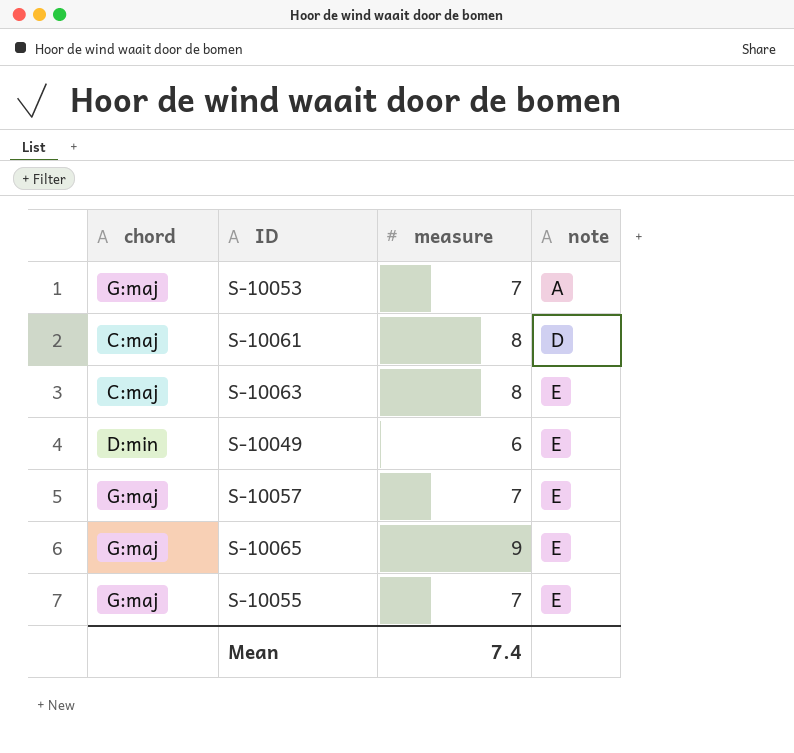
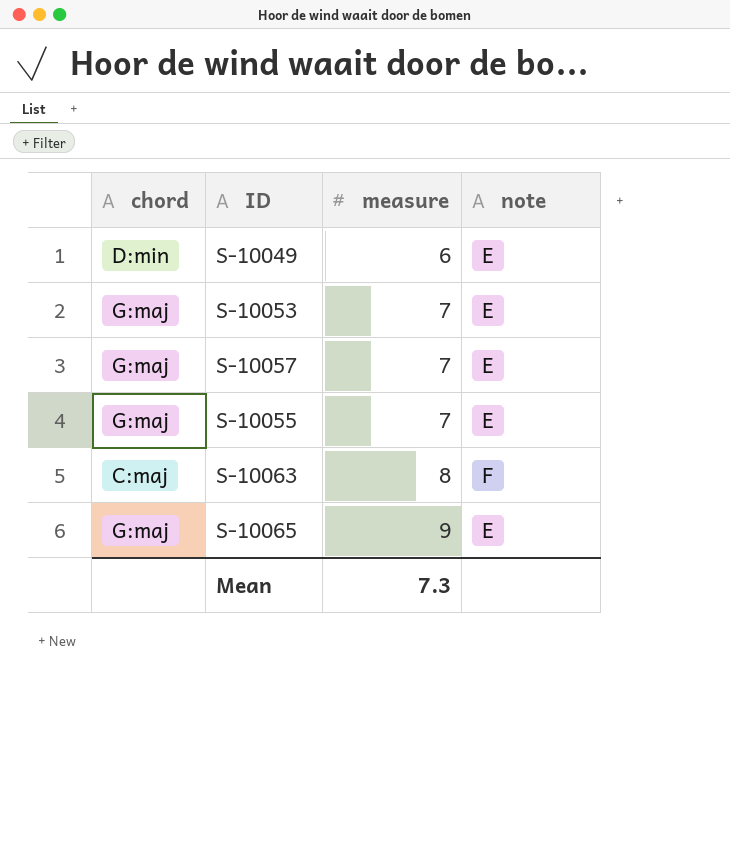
row order: note ascending -> measure ascending
row S-10061: C:maj | 8 | D -> none
S-10053 | note: A -> E
S-10063 | note: E -> F
Mean | measure: 7.4 -> 7.3

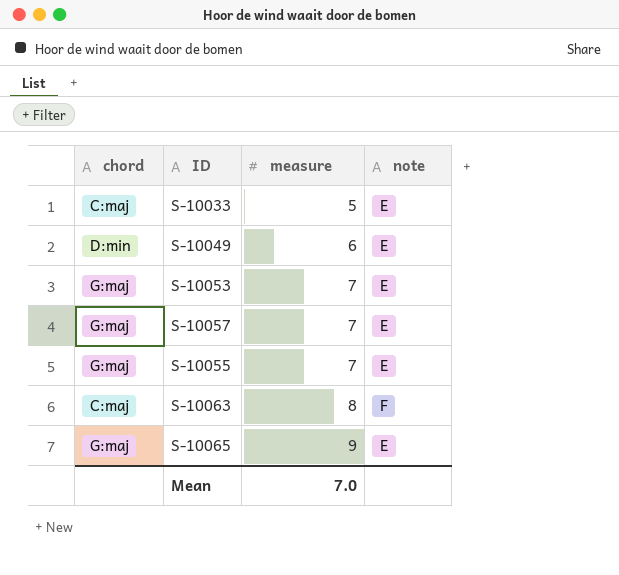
row S-10033: none -> C:maj | 5 | E
Mean | measure: 7.3 -> 7.0

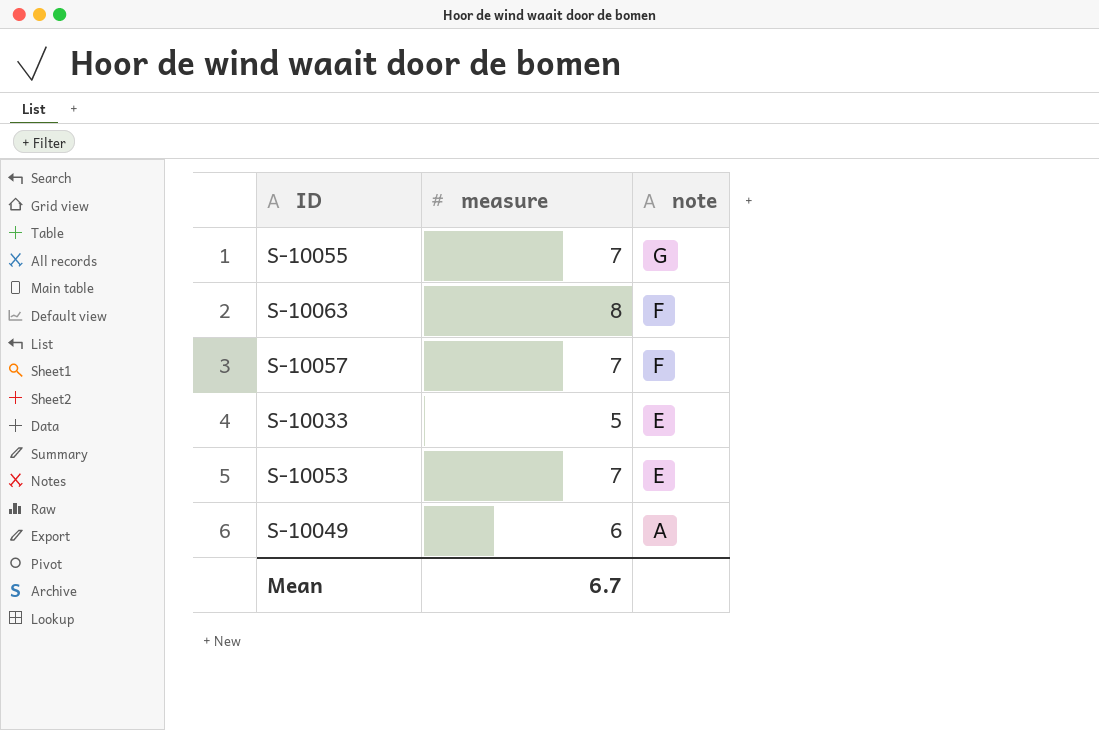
row order: measure ascending -> note descending
column chord | position: 1 -> none
row S-10065: G:maj | 9 | E -> none
S-10055 | note: E -> G
S-10057 | note: E -> F
S-10049 | note: E -> A
Mean | measure: 7.0 -> 6.7

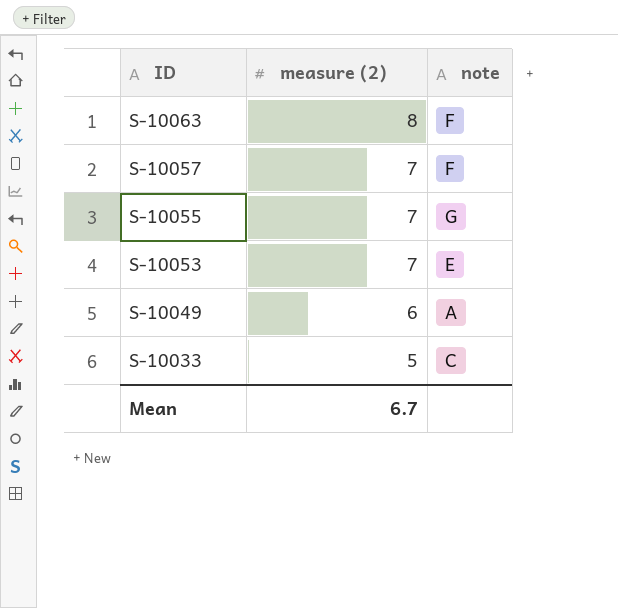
row order: note descending -> ID descending
column name: measure -> measure (2)
S-10033 | note: E -> C

